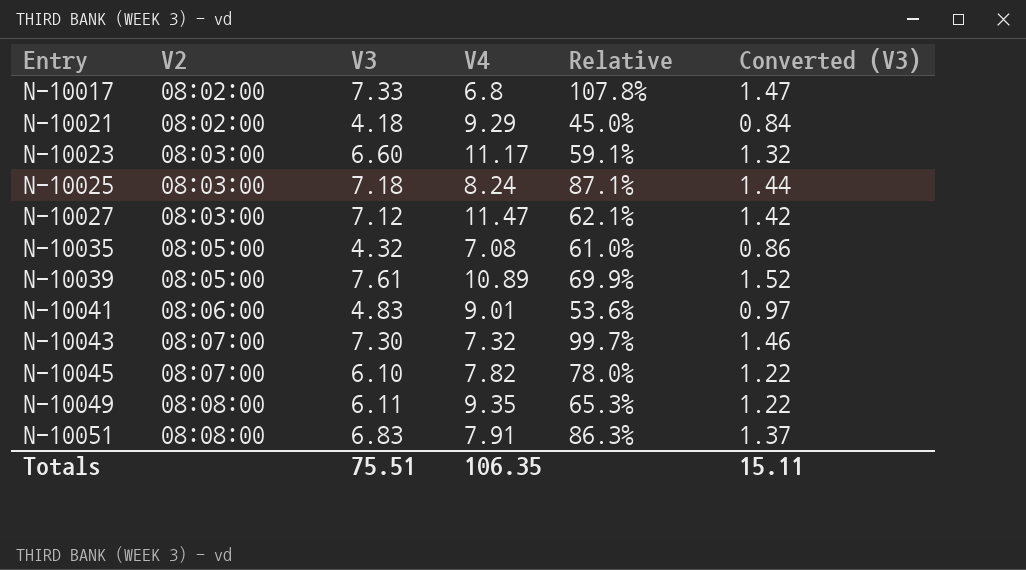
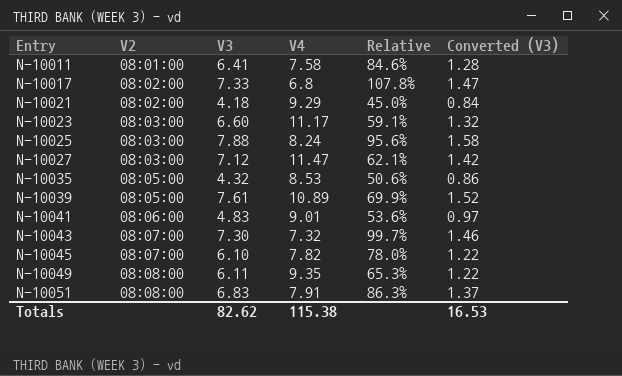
row N-10011: none -> 08:01:00 | 6.41 | 7.58 | 84.6% | 1.28
N-10025 | V3: 7.18 -> 7.88
N-10025 | Relative: 87.1% -> 95.6%
N-10025 | Converted (V3): 1.44 -> 1.58
N-10035 | V4: 7.08 -> 8.53
N-10035 | Relative: 61.0% -> 50.6%
Totals | V3: 75.51 -> 82.62
Totals | V4: 106.35 -> 115.38
Totals | Converted (V3): 15.11 -> 16.53

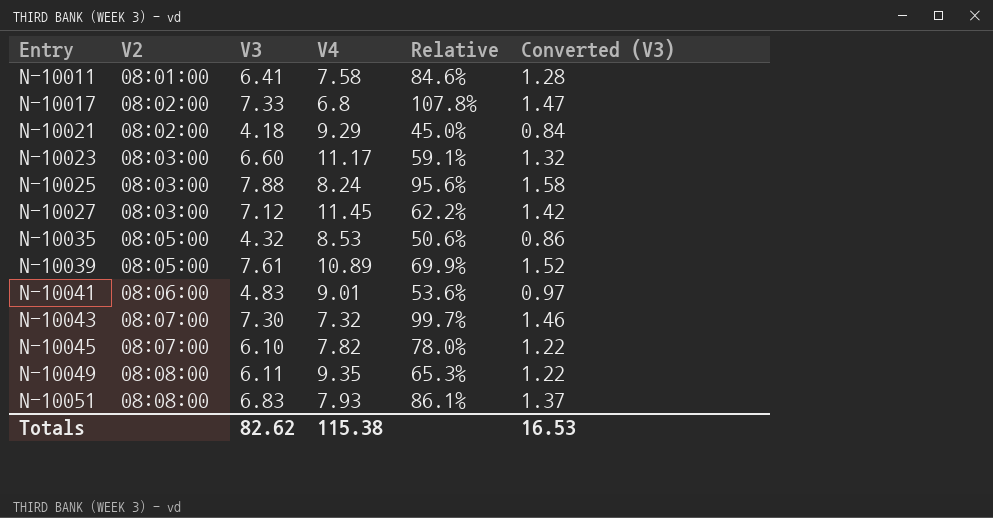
N-10027 | V4: 11.47 -> 11.45
N-10027 | Relative: 62.1% -> 62.2%
N-10051 | V4: 7.91 -> 7.93
N-10051 | Relative: 86.3% -> 86.1%

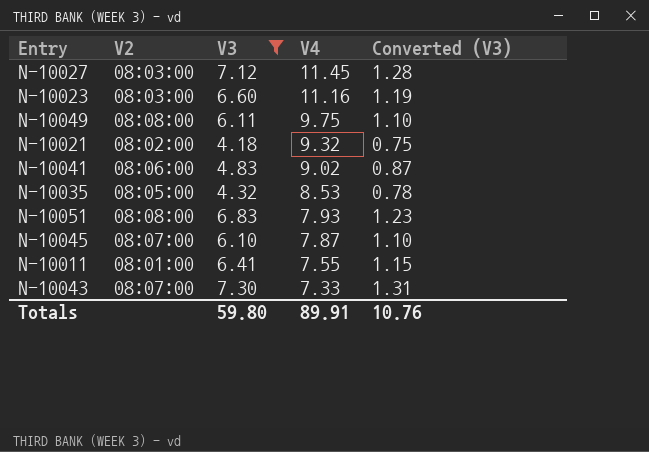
filter: none -> V3 <= 7.30
row order: Entry ascending -> V4 descending
column Relative | formula: [V3] / [V4] -> none
column Converted (V3) | formula: [V3] * 0.2 -> [V3] * 0.18
N-10023 | V4: 11.17 -> 11.16
N-10049 | V4: 9.35 -> 9.75
N-10021 | V4: 9.29 -> 9.32
N-10041 | V4: 9.01 -> 9.02
N-10045 | V4: 7.82 -> 7.87
N-10011 | V4: 7.58 -> 7.55
N-10043 | V4: 7.32 -> 7.33
Totals | V3: 82.62 -> 59.80
Totals | V4: 115.38 -> 89.91
Totals | Converted (V3): 16.53 -> 10.76

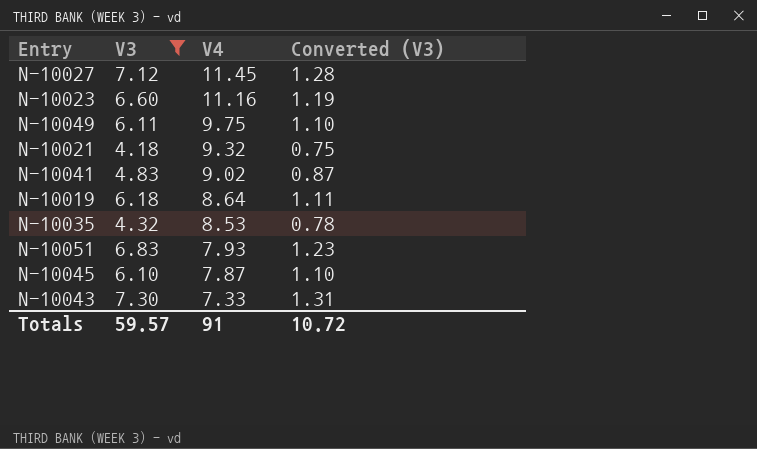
column V2 | position: 2 -> none
row N-10011: 08:01:00 | 6.41 | 7.55 | 1.15 -> none
row N-10019: none -> 6.18 | 8.64 | 1.11
Totals | V3: 59.80 -> 59.57
Totals | V4: 89.91 -> 91
Totals | Converted (V3): 10.76 -> 10.72

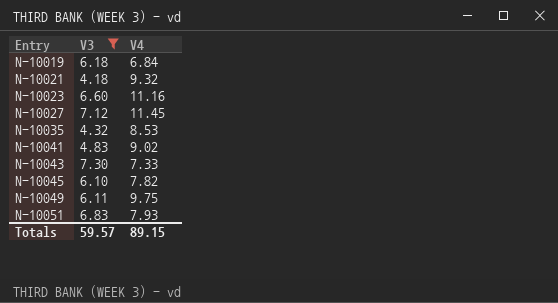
row order: V4 descending -> Entry ascending
column Converted (V3) | formula: [V3] * 0.18 -> none
N-10019 | V4: 8.64 -> 6.84
N-10045 | V4: 7.87 -> 7.82
Totals | V4: 91 -> 89.15

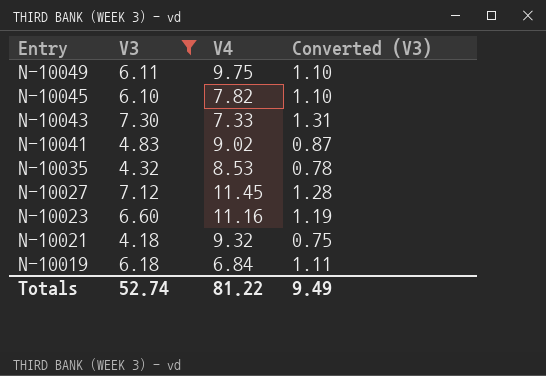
row order: Entry ascending -> Entry descending
column Converted (V3) | formula: none -> [V3] * 0.18
row N-10051: 6.83 | 7.93 -> none
Totals | V3: 59.57 -> 52.74
Totals | V4: 89.15 -> 81.22

